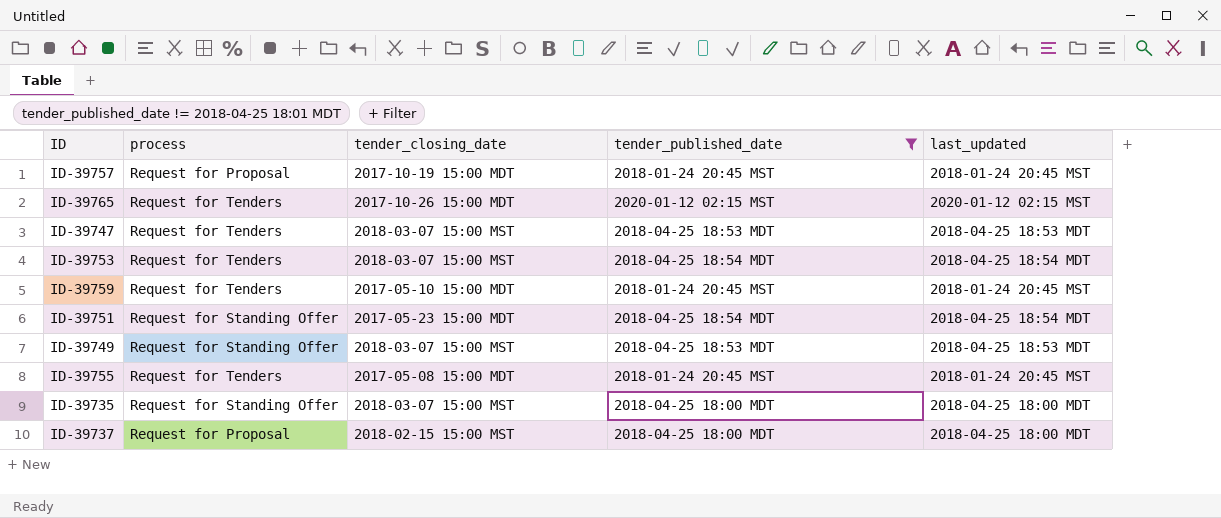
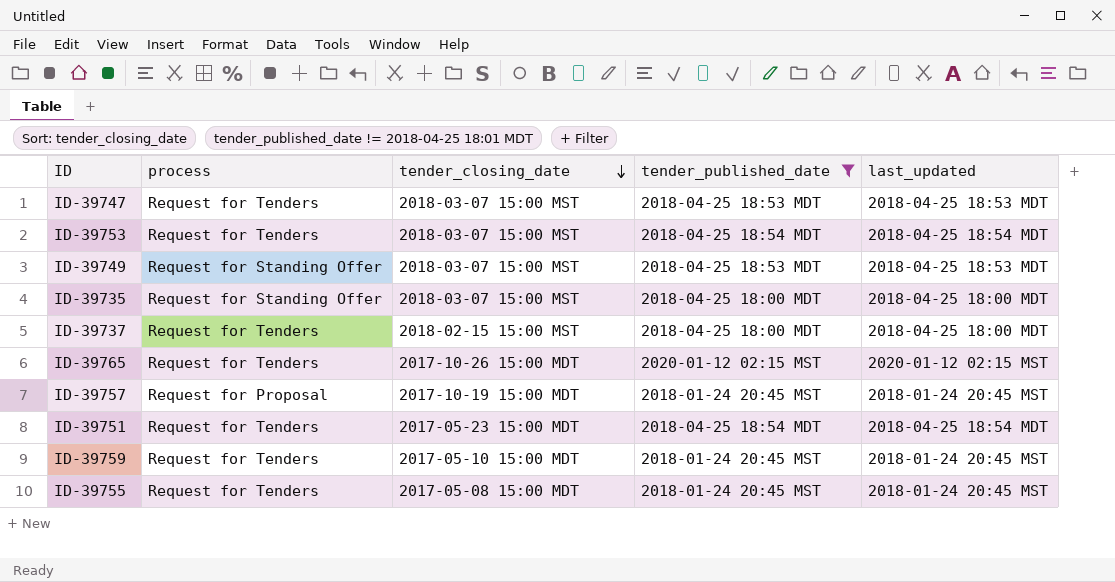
row order: none -> tender_closing_date descending
ID-39737 | process: Request for Proposal -> Request for Tenders
ID-39751 | process: Request for Standing Offer -> Request for Tenders

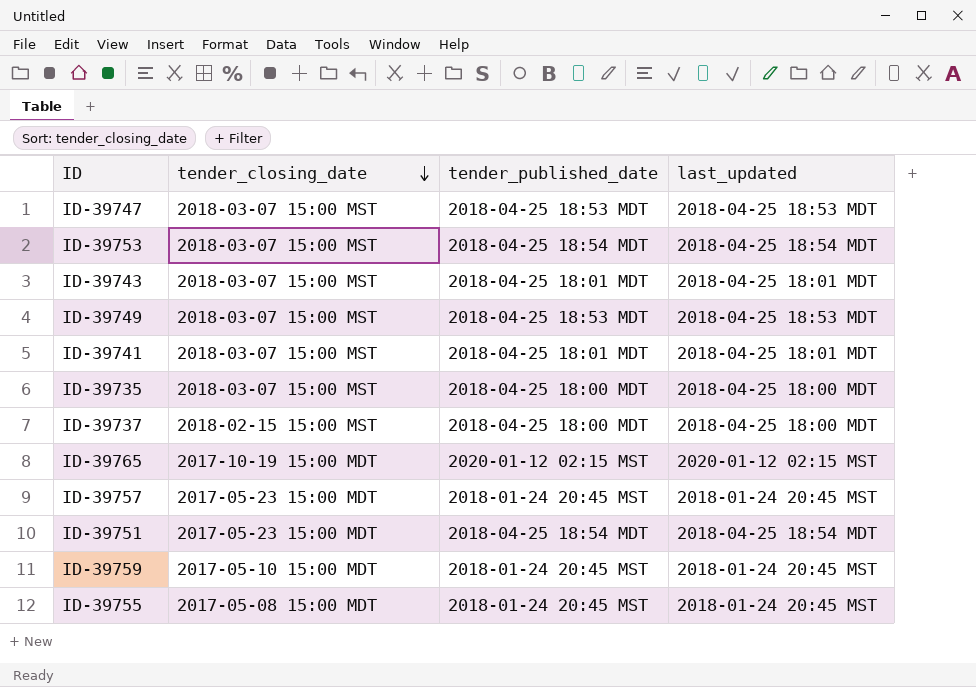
filter: tender_published_date != 2018-04-25 18:01 MDT -> none
column process | position: 2 -> none
ID-39765 | tender_closing_date: 2017-10-26 15:00 MDT -> 2017-10-19 15:00 MDT
ID-39757 | tender_closing_date: 2017-10-19 15:00 MDT -> 2017-05-23 15:00 MDT

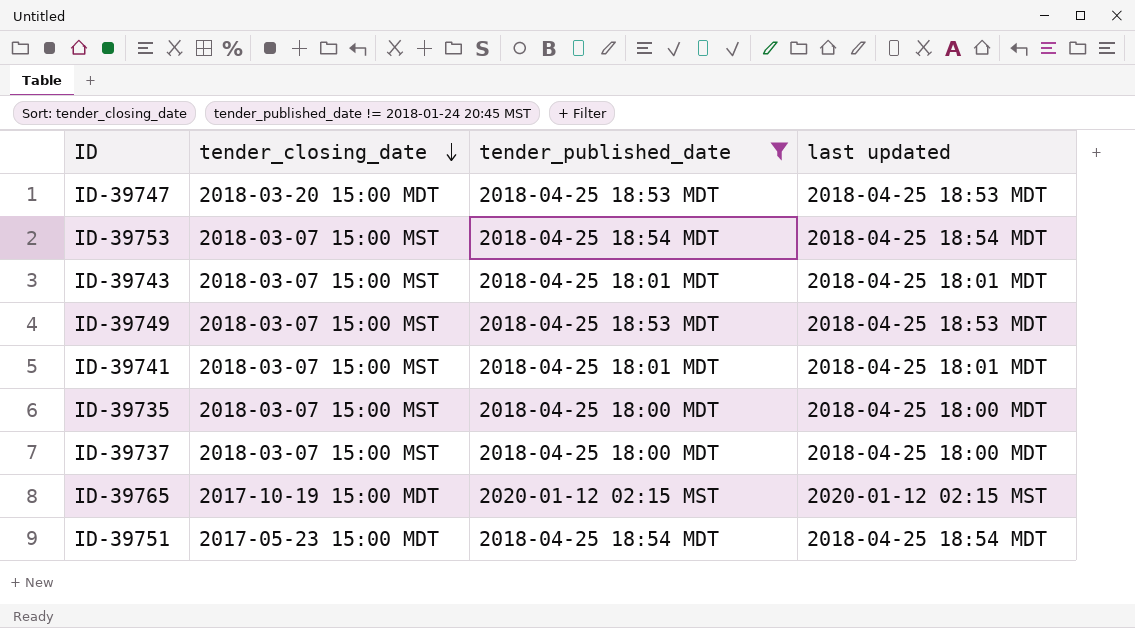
filter: none -> tender_published_date != 2018-01-24 20:45 MST
column name: last_updated -> last updated
ID-39747 | tender_closing_date: 2018-03-07 15:00 MST -> 2018-03-20 15:00 MDT
ID-39737 | tender_closing_date: 2018-02-15 15:00 MST -> 2018-03-07 15:00 MST

